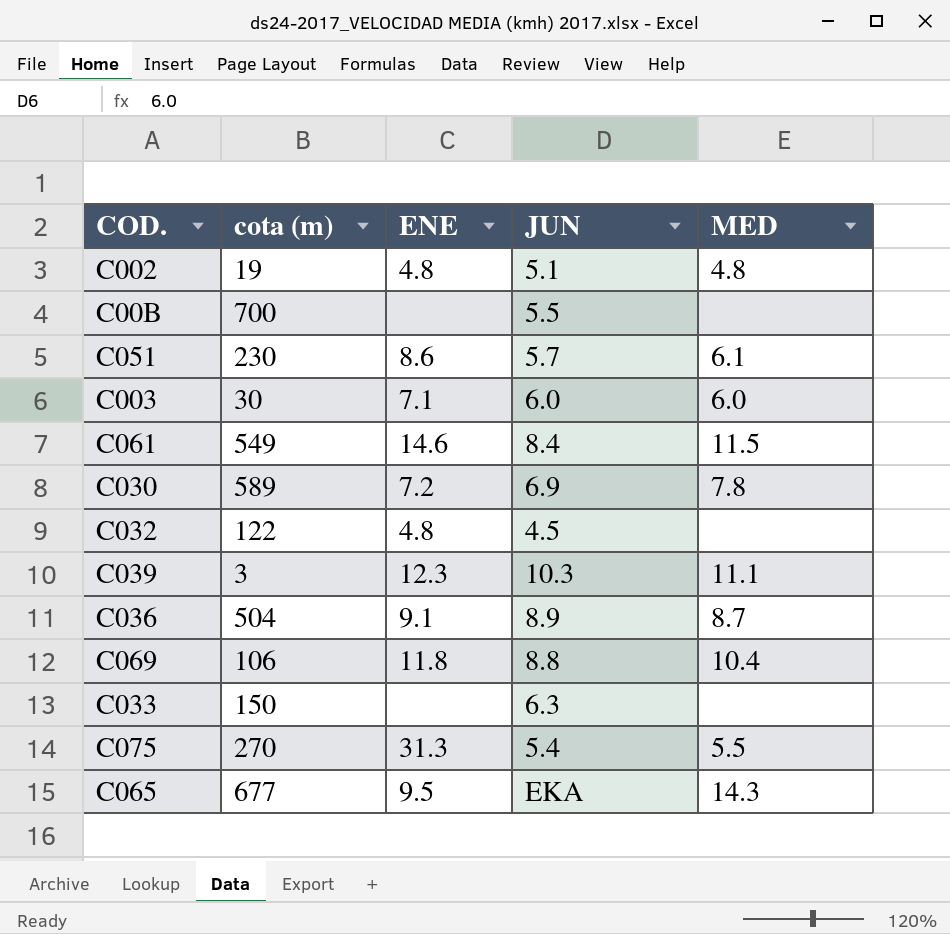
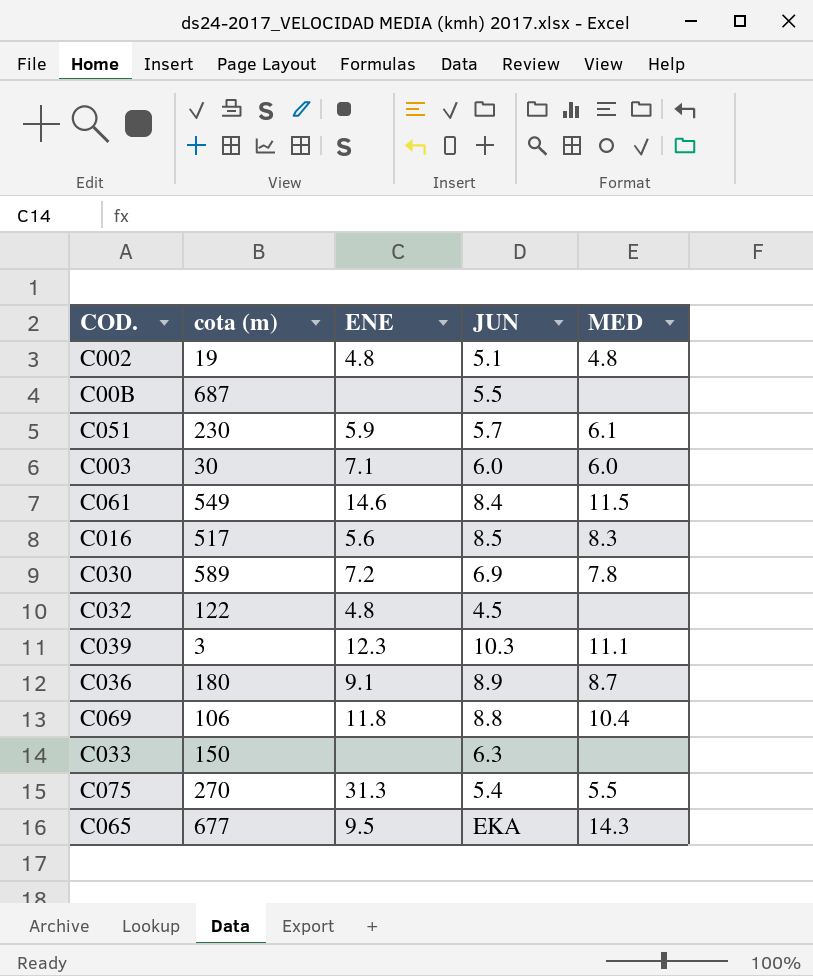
C00B | cota (m): 700 -> 687
C051 | ENE: 8.6 -> 5.9
row C016: none -> 517 | 5.6 | 8.5 | 8.3
C036 | cota (m): 504 -> 180

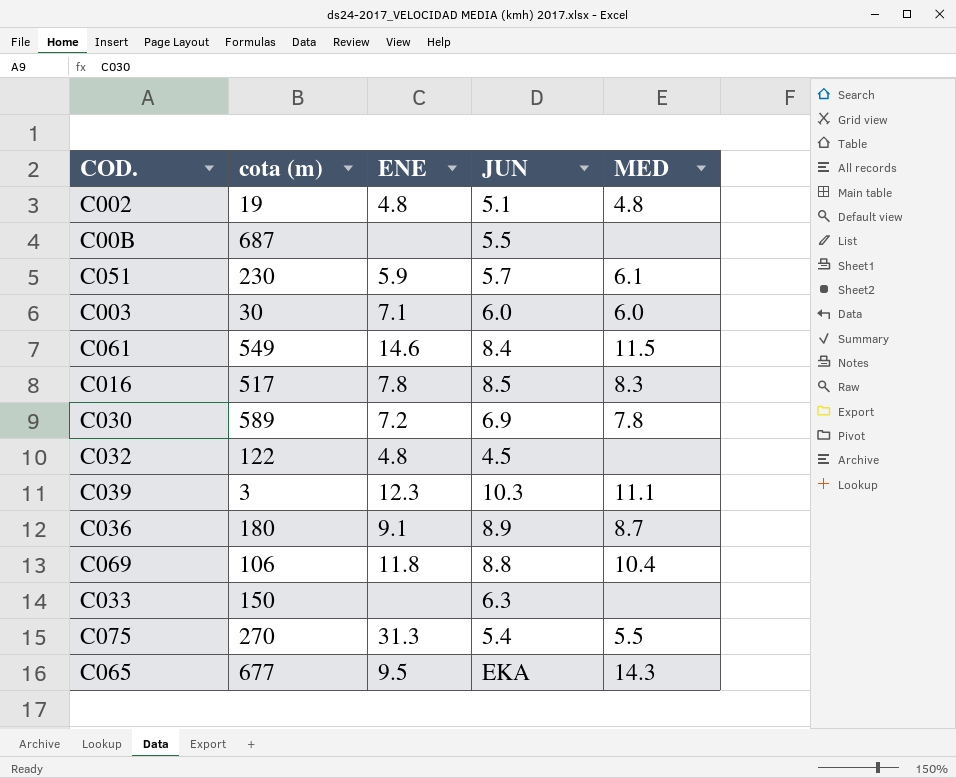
C016 | ENE: 5.6 -> 7.8

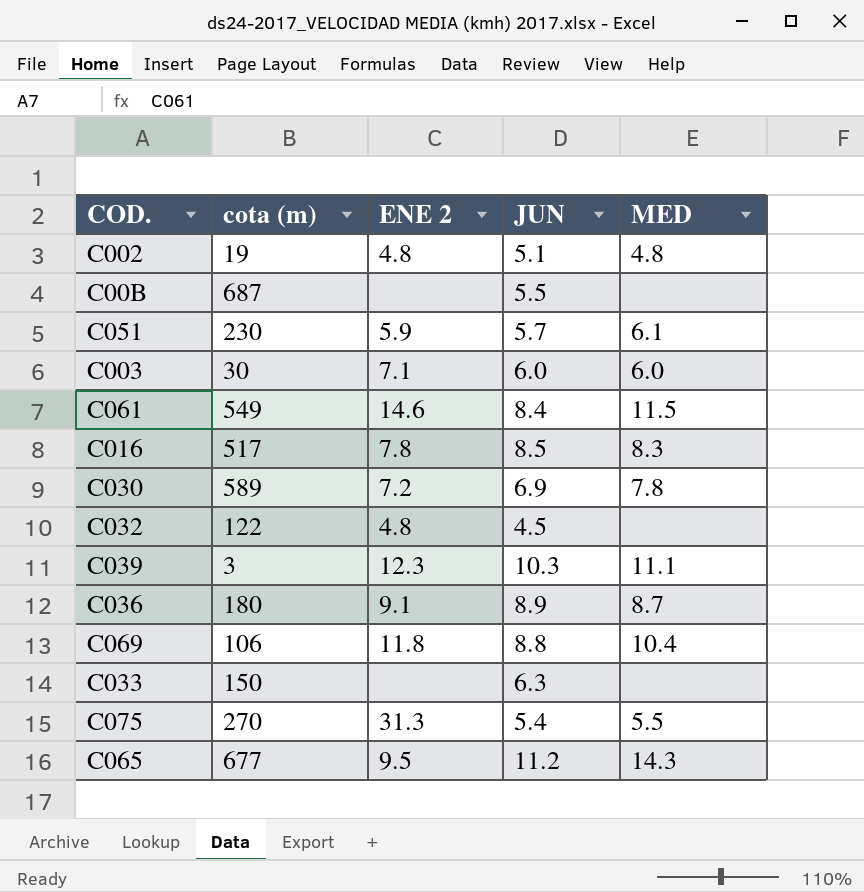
column name: ENE -> ENE 2
C065 | JUN: EKA -> 11.2

